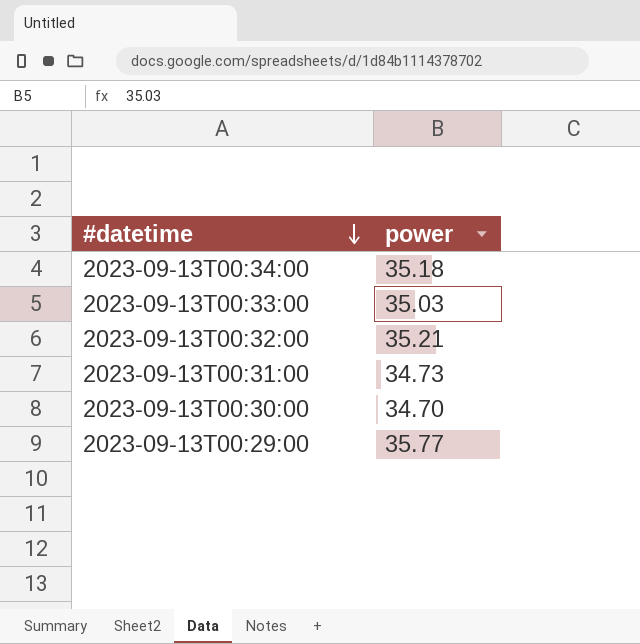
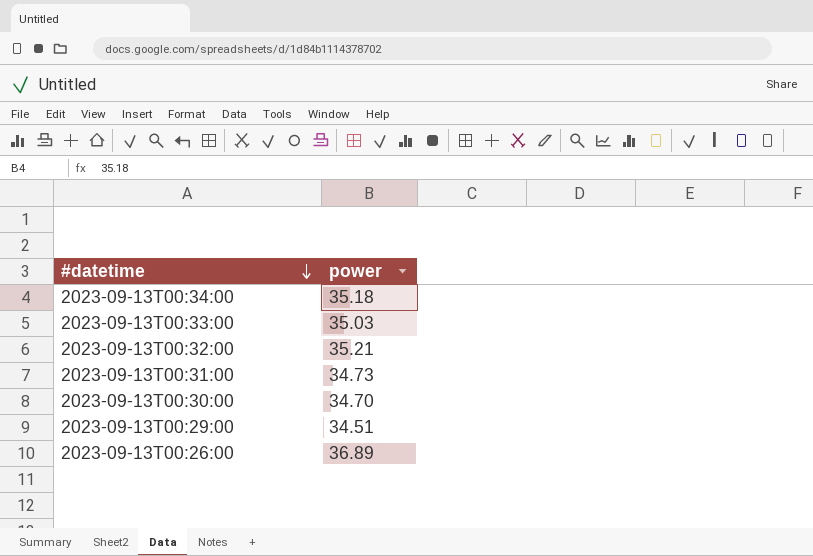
2023-09-13T00:29:00 | power: 35.77 -> 34.51
row 2023-09-13T00:26:00: none -> 36.89

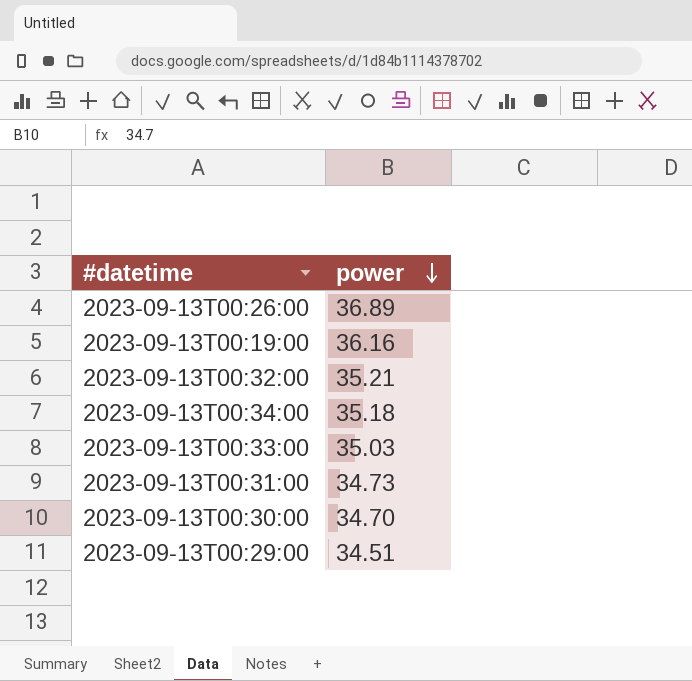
row order: #datetime descending -> power descending
row 2023-09-13T00:19:00: none -> 36.16

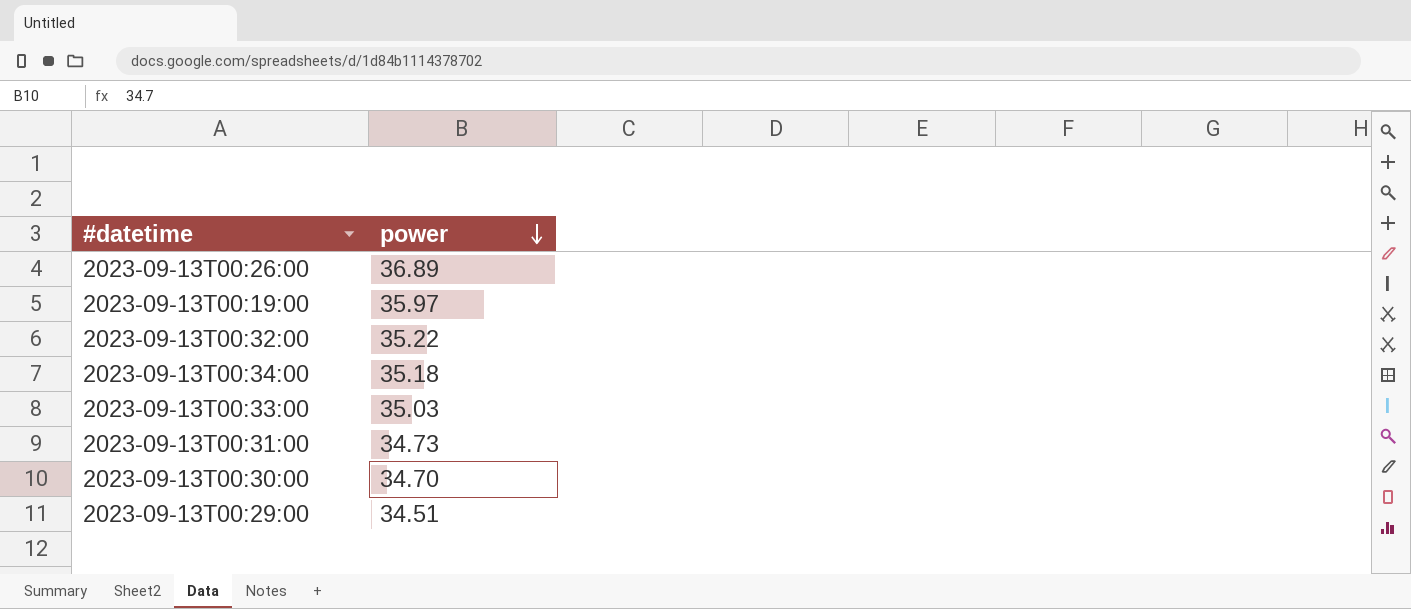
2023-09-13T00:19:00 | power: 36.16 -> 35.97
2023-09-13T00:32:00 | power: 35.21 -> 35.22

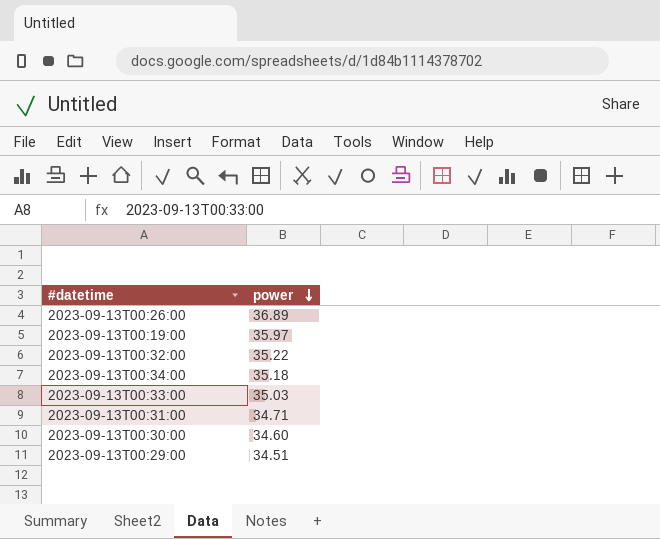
2023-09-13T00:31:00 | power: 34.73 -> 34.71
2023-09-13T00:30:00 | power: 34.70 -> 34.60

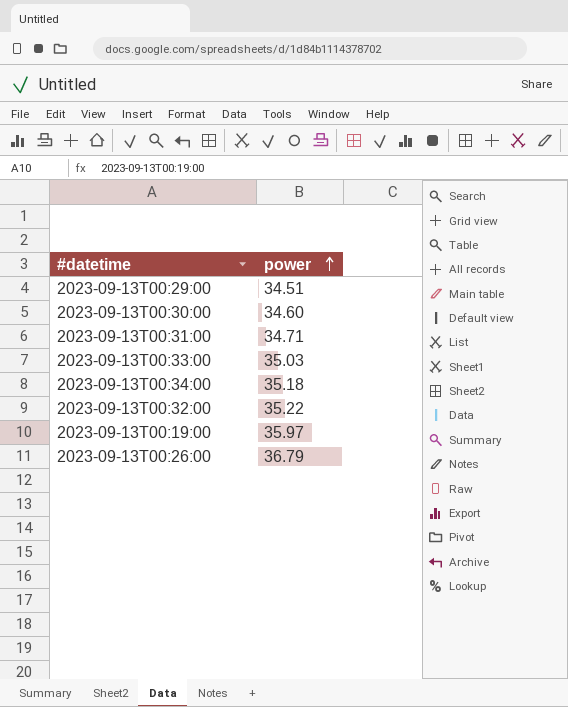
row order: power descending -> power ascending
2023-09-13T00:26:00 | power: 36.89 -> 36.79

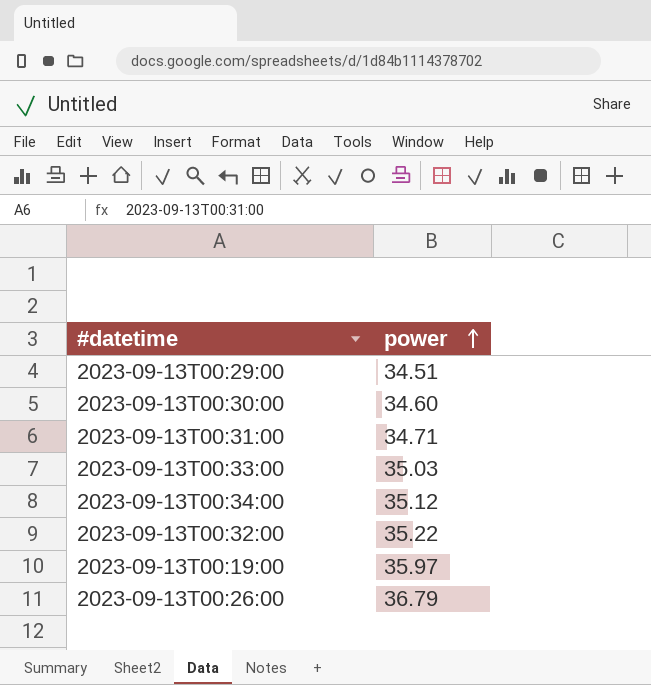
2023-09-13T00:34:00 | power: 35.18 -> 35.12

